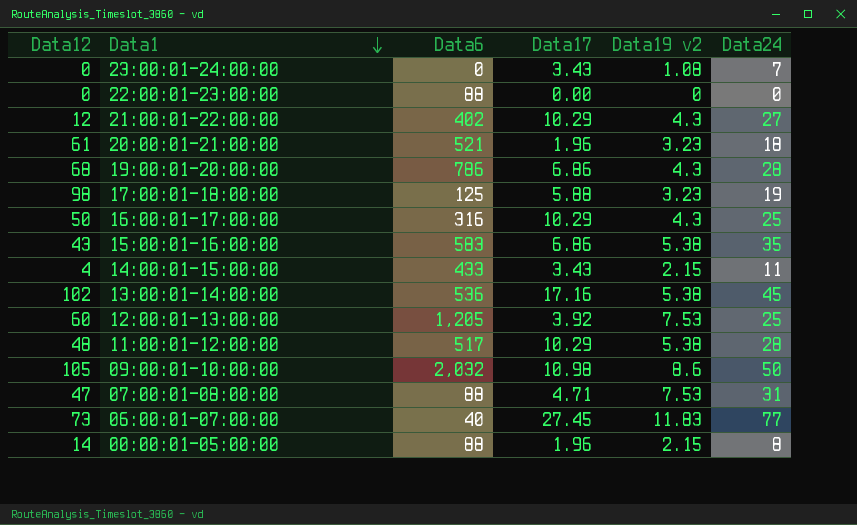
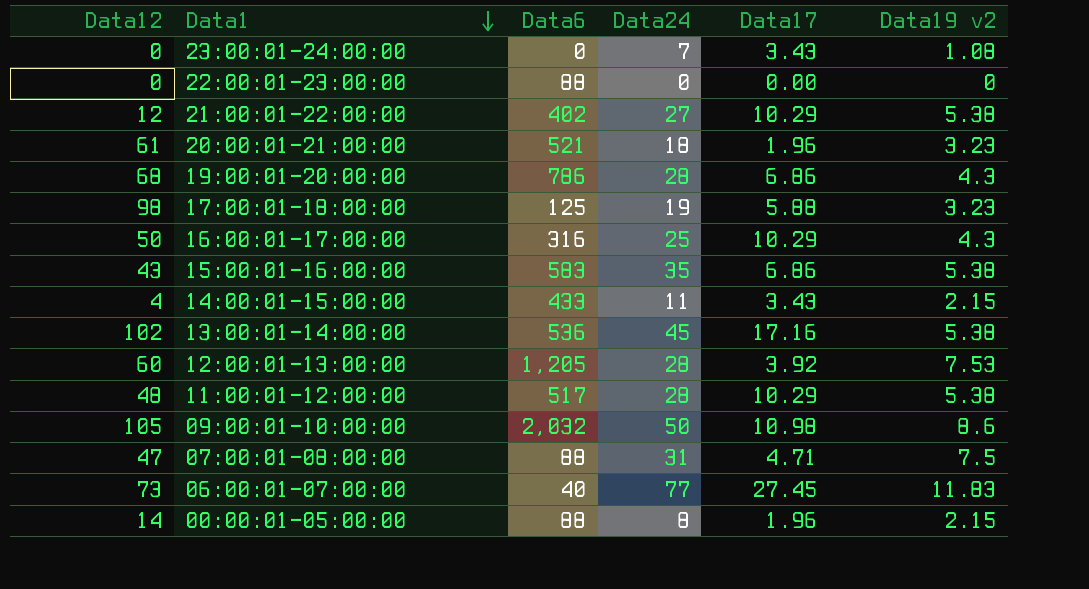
column Data24 | position: 6 -> 4
21:00:01-22:00:00 | Data19 v2: 4.3 -> 5.38
12:00:01-13:00:00 | Data24: 25 -> 28
07:00:01-08:00:00 | Data19 v2: 7.53 -> 7.5

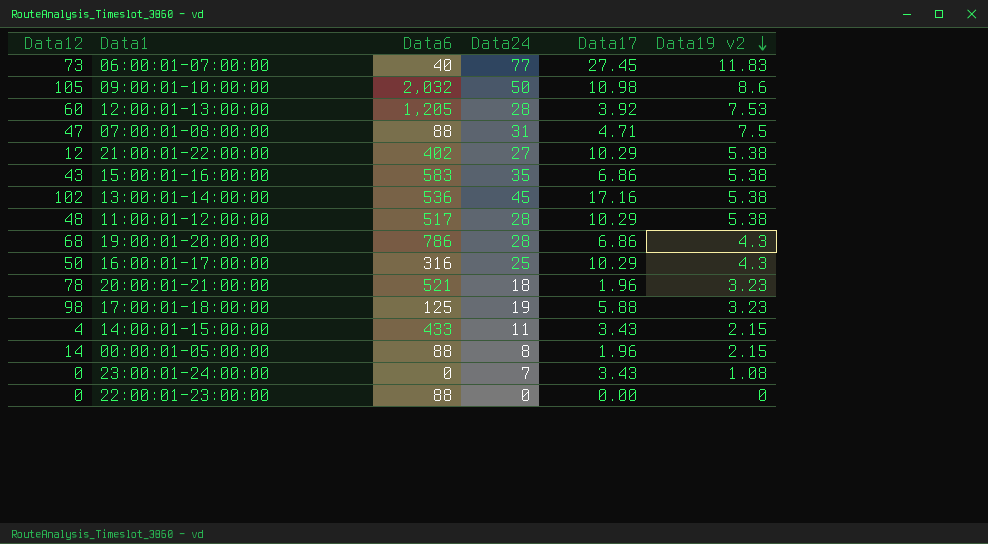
row order: Data1 descending -> Data19 v2 descending
20:00:01-21:00:00 | Data12: 61 -> 78

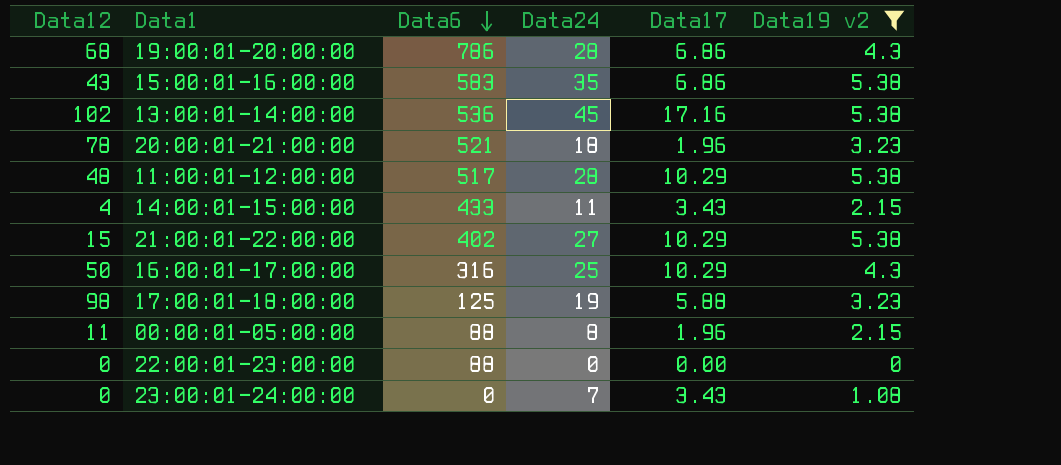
filter: none -> Data19 v2 <= 5.38
row order: Data19 v2 descending -> Data6 descending
21:00:01-22:00:00 | Data12: 12 -> 15
00:00:01-05:00:00 | Data12: 14 -> 11

